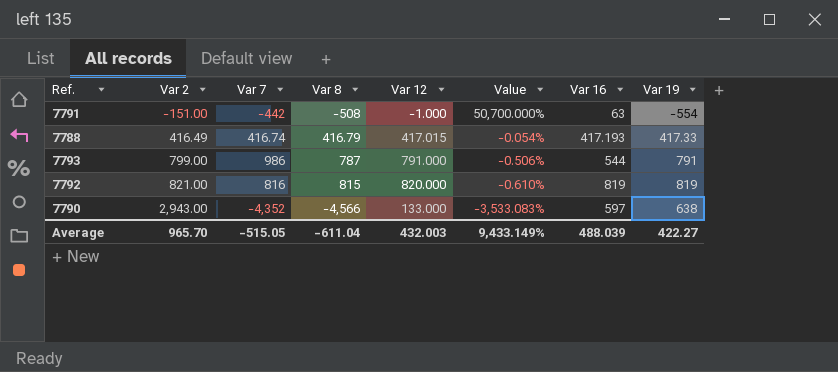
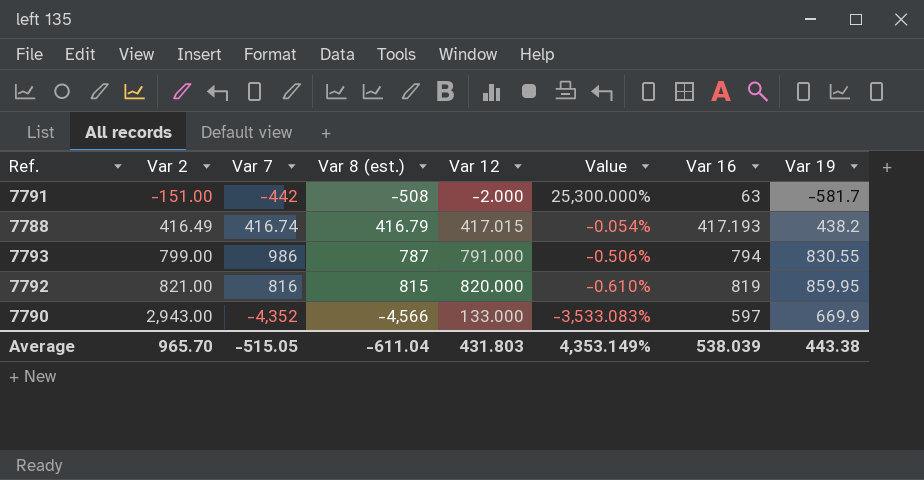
column name: Var 8 -> Var 8 (est.)
7791 | Var 12: -1.000 -> -2.000
7791 | Value: 50,700.000% -> 25,300.000%
7791 | Var 19: -554 -> -581.7
7788 | Var 19: 417.33 -> 438.2
7793 | Var 16: 544 -> 794
7793 | Var 19: 791 -> 830.55
7792 | Var 19: 819 -> 859.95
7790 | Var 19: 638 -> 669.9
Average | Var 12: 432.003 -> 431.803
Average | Value: 9,433.149% -> 4,353.149%
Average | Var 16: 488.039 -> 538.039
Average | Var 19: 422.27 -> 443.38

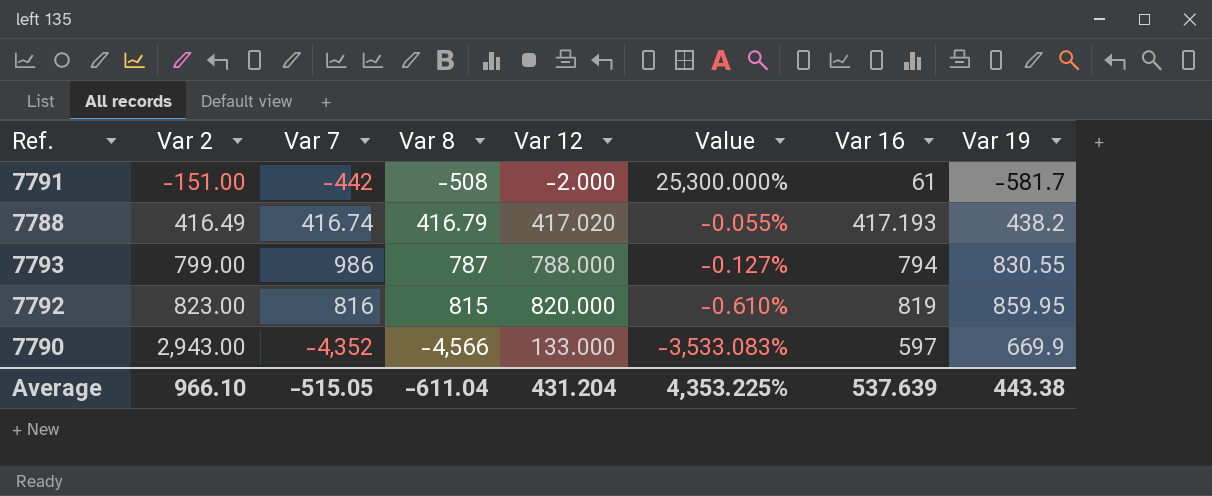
column name: Var 8 (est.) -> Var 8
7791 | Var 16: 63 -> 61
7788 | Var 12: 417.015 -> 417.020
7788 | Value: -0.054% -> -0.055%
7793 | Var 12: 791.000 -> 788.000
7793 | Value: -0.506% -> -0.127%
7792 | Var 2: 821.00 -> 823.00
Average | Var 2: 965.70 -> 966.10
Average | Var 12: 431.803 -> 431.204
Average | Value: 4,353.149% -> 4,353.225%
Average | Var 16: 538.039 -> 537.639

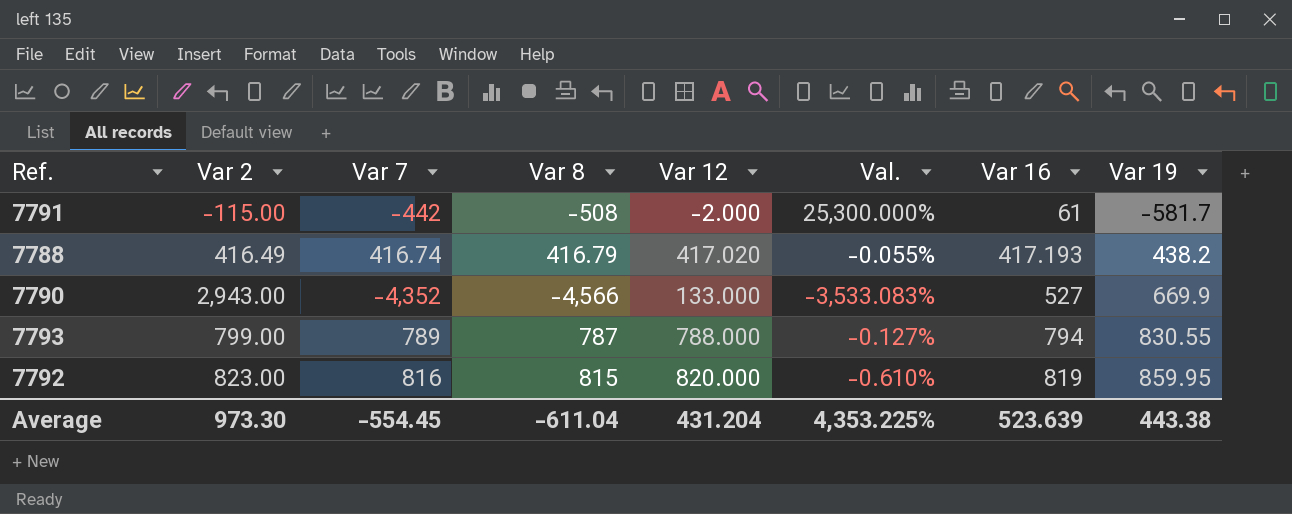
row order: Var 2 ascending -> Var 16 ascending
column name: Value -> Val.
7791 | Var 2: -151.00 -> -115.00
7790 | Var 16: 597 -> 527
7793 | Var 7: 986 -> 789
Average | Var 2: 966.10 -> 973.30
Average | Var 7: -515.05 -> -554.45
Average | Var 16: 537.639 -> 523.639

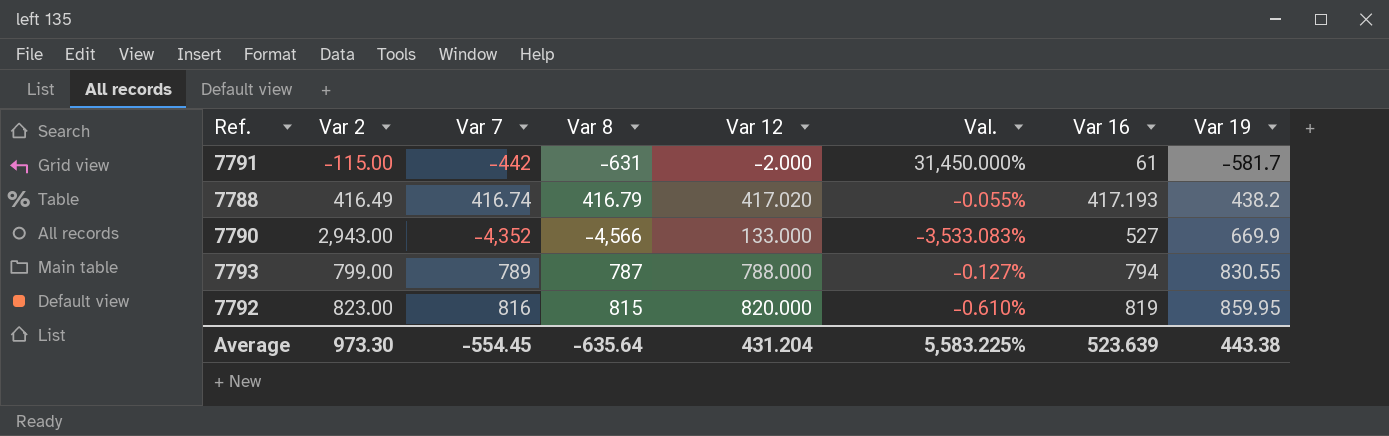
7791 | Var 8: -508 -> -631
7791 | Val.: 25,300.000% -> 31,450.000%
Average | Var 8: -611.04 -> -635.64
Average | Val.: 4,353.225% -> 5,583.225%

